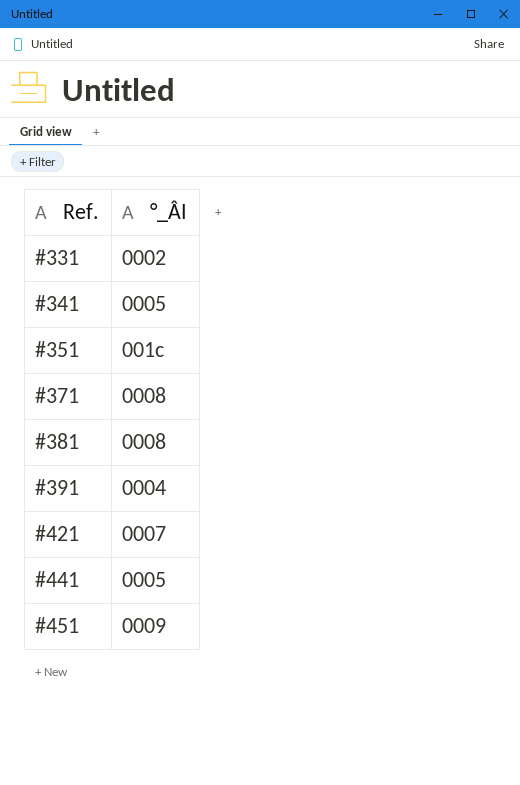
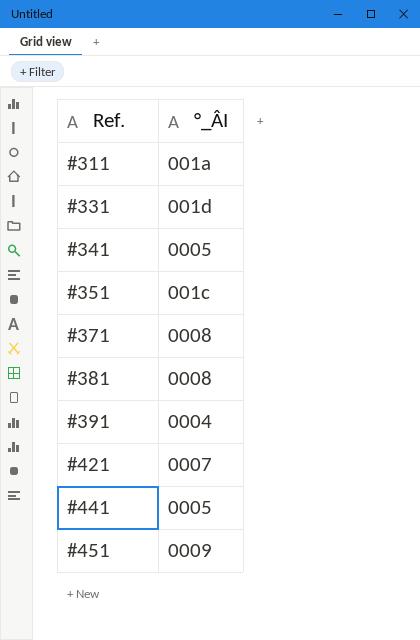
row #311: none -> 001a
#331 | °_ÂI: 0002 -> 001d

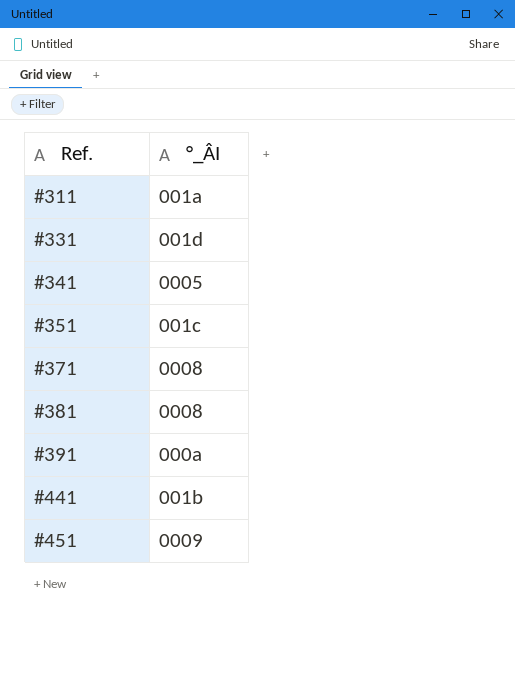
row #421: 0007 -> none
#391 | °_ÂI: 0004 -> 000a
#441 | °_ÂI: 0005 -> 001b

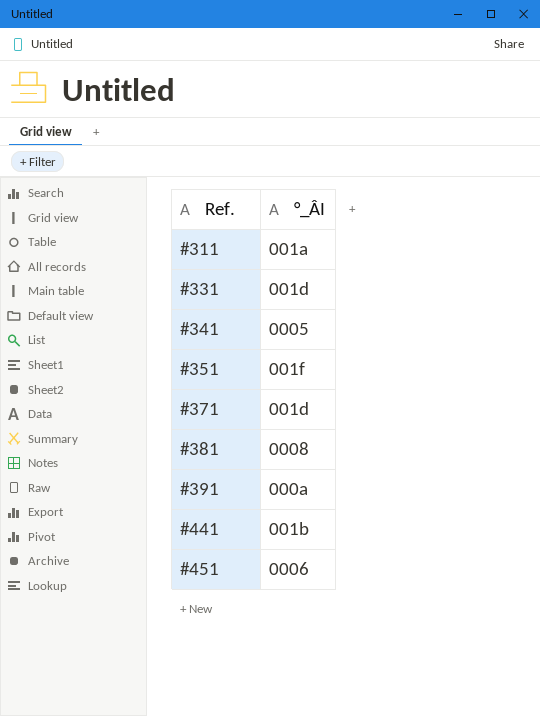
#351 | °_ÂI: 001c -> 001f
#371 | °_ÂI: 0008 -> 001d
#451 | °_ÂI: 0009 -> 0006

